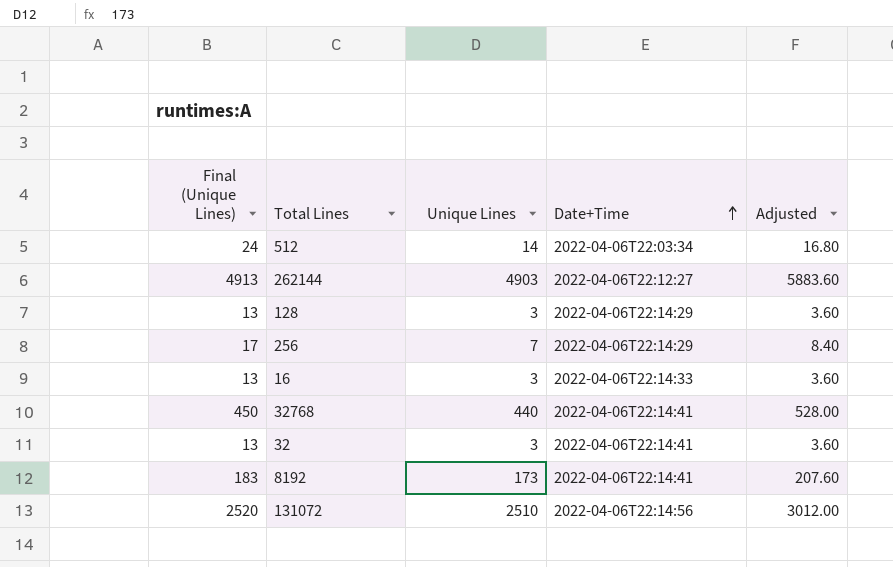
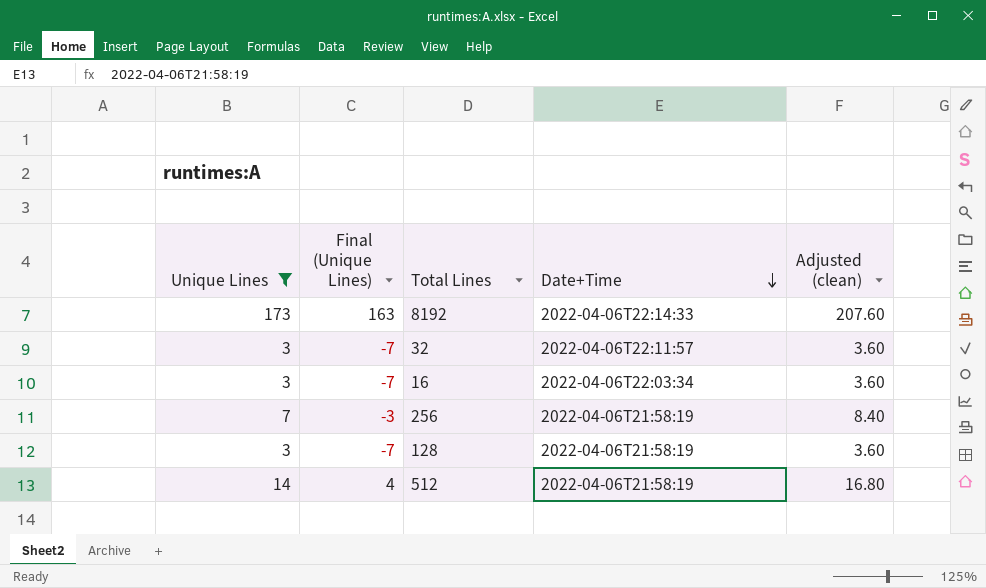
filter: none -> Unique Lines <= 173
row order: Date+Time ascending -> Date+Time descending
column Unique Lines | position: 3 -> 1
column Final (Unique Lines) | formula: [Unique Lines] + 10 -> [Unique Lines] - 10
column name: Adjusted -> Adjusted (clean)
8192 | Date+Time: 2022-04-06T22:14:41 -> 2022-04-06T22:14:33
32 | Date+Time: 2022-04-06T22:14:41 -> 2022-04-06T22:11:57
16 | Date+Time: 2022-04-06T22:14:33 -> 2022-04-06T22:03:34
256 | Date+Time: 2022-04-06T22:14:29 -> 2022-04-06T21:58:19
128 | Date+Time: 2022-04-06T22:14:29 -> 2022-04-06T21:58:19
512 | Date+Time: 2022-04-06T22:03:34 -> 2022-04-06T21:58:19

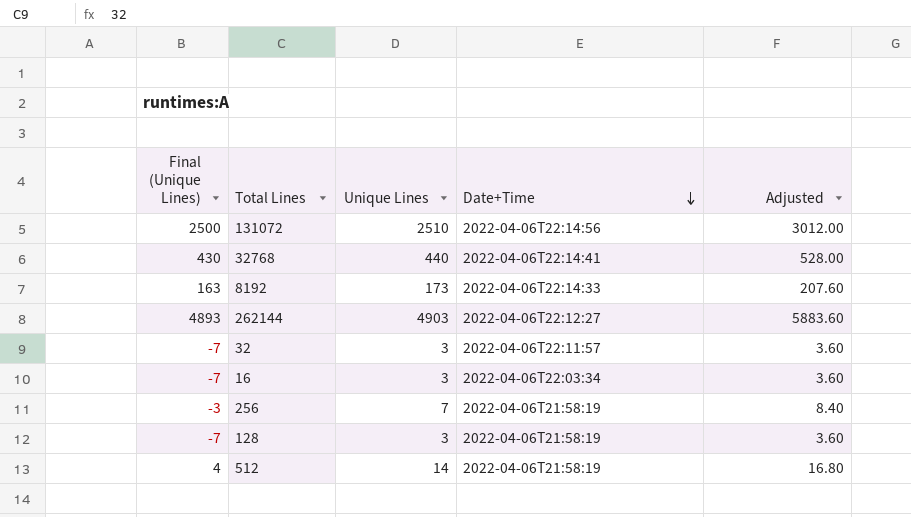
filter: Unique Lines <= 173 -> none
column Unique Lines | position: 1 -> 3
column name: Adjusted (clean) -> Adjusted

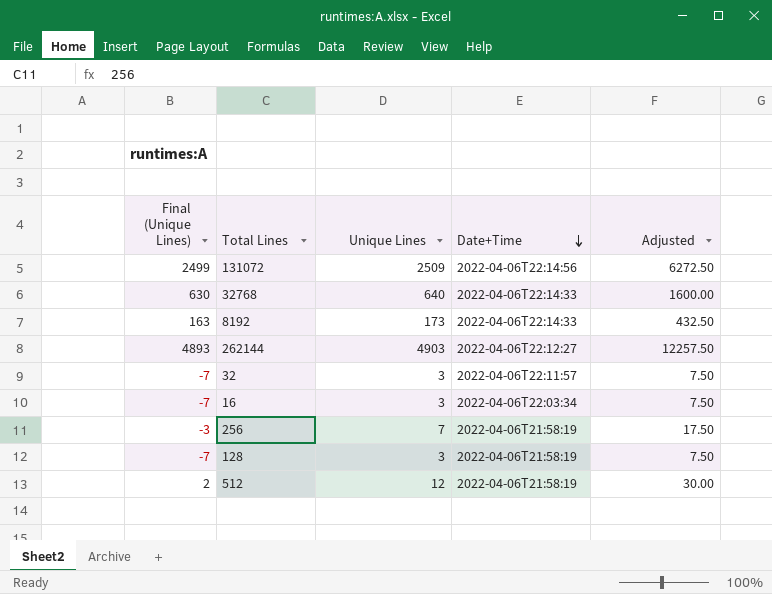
column Adjusted | formula: [Unique Lines] * 1.2 -> [Unique Lines] * 2.5
131072 | Final (Unique Lines): 2500 -> 2499
131072 | Unique Lines: 2510 -> 2509
32768 | Final (Unique Lines): 430 -> 630
32768 | Unique Lines: 440 -> 640
32768 | Date+Time: 2022-04-06T22:14:41 -> 2022-04-06T22:14:33
512 | Final (Unique Lines): 4 -> 2
512 | Unique Lines: 14 -> 12

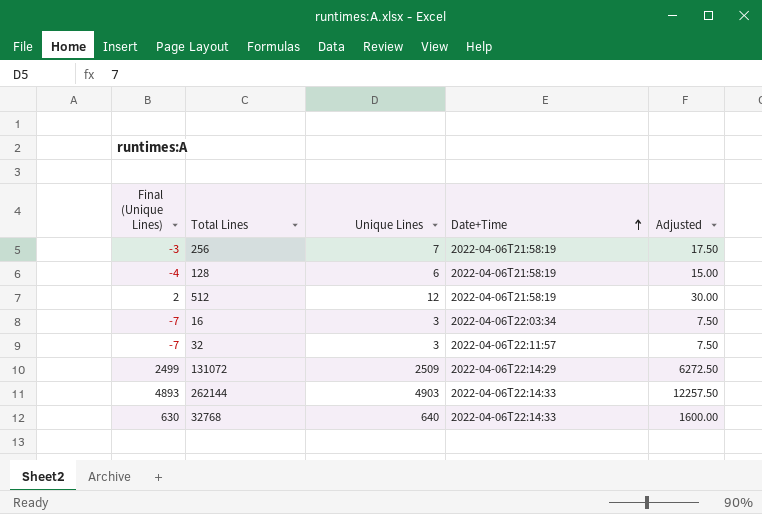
row order: Date+Time descending -> Date+Time ascending
row 8192: 163 | 173 | 2022-04-06T22:14:33 | 432.50 -> none
128 | Final (Unique Lines): -7 -> -4
128 | Unique Lines: 3 -> 6
128 | Adjusted: 7.50 -> 15.00
131072 | Date+Time: 2022-04-06T22:14:56 -> 2022-04-06T22:14:29
262144 | Date+Time: 2022-04-06T22:12:27 -> 2022-04-06T22:14:33

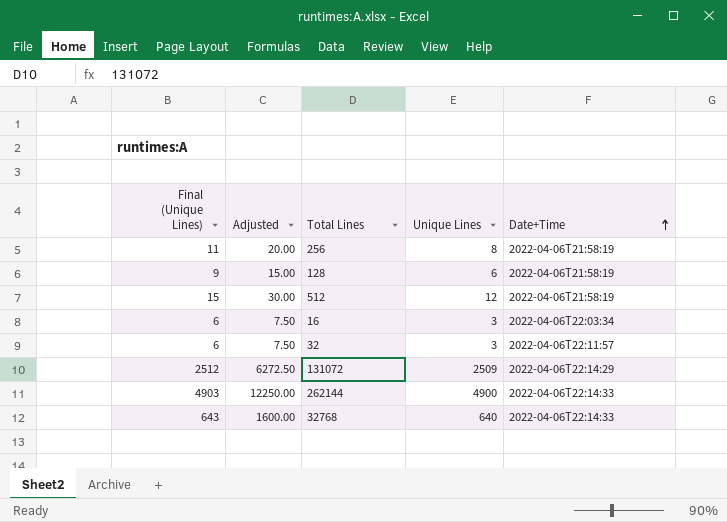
column Final (Unique Lines) | formula: [Unique Lines] - 10 -> [Unique Lines] + 3
column Adjusted | position: 5 -> 2
256 | Adjusted: 17.50 -> 20.00
256 | Unique Lines: 7 -> 8
262144 | Adjusted: 12257.50 -> 12250.00
262144 | Unique Lines: 4903 -> 4900

